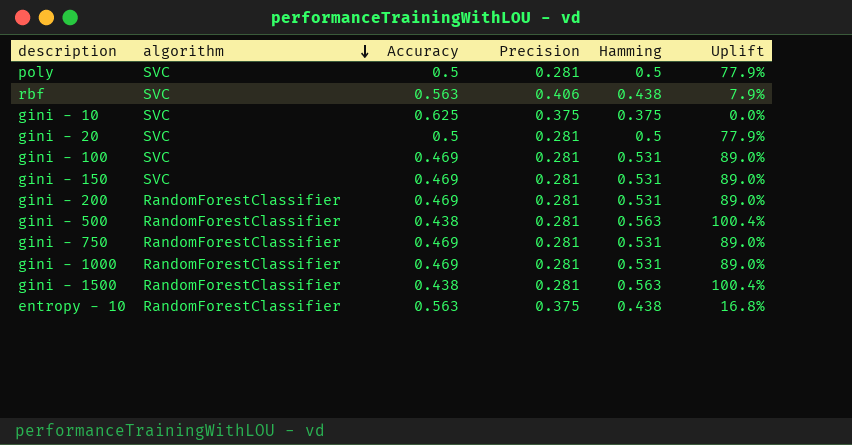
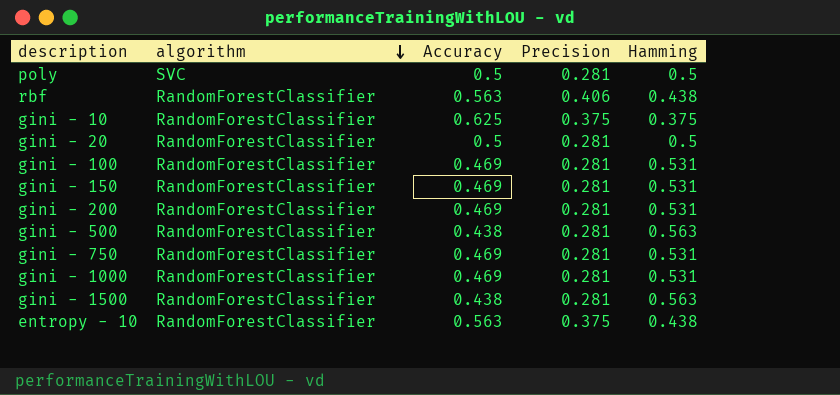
column Uplift | formula: ([Hamming] - [Precision]) / [Precision] -> none
rbf | algorithm: SVC -> RandomForestClassifier
gini - 10 | algorithm: SVC -> RandomForestClassifier
gini - 20 | algorithm: SVC -> RandomForestClassifier
gini - 100 | algorithm: SVC -> RandomForestClassifier
gini - 150 | algorithm: SVC -> RandomForestClassifier

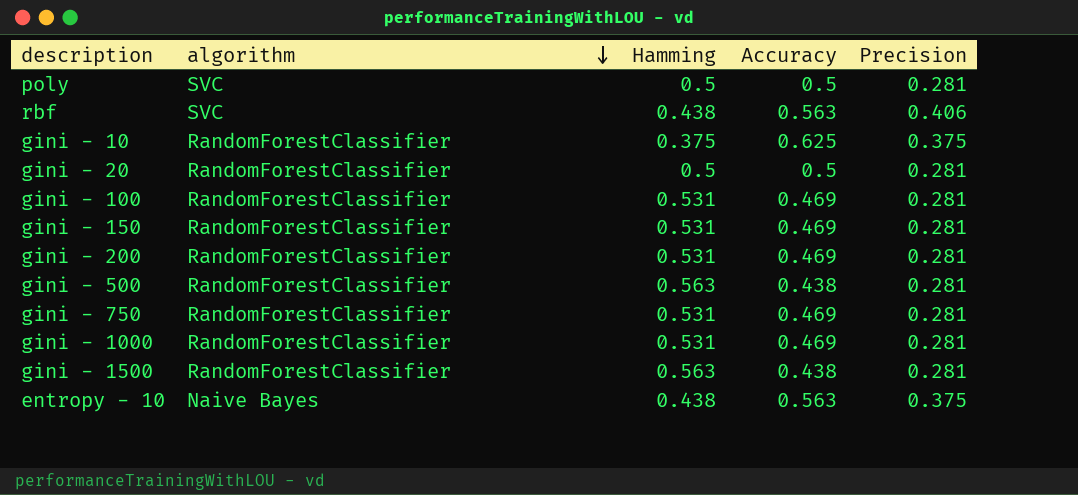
column Hamming | position: 5 -> 3
rbf | algorithm: RandomForestClassifier -> SVC
entropy - 10 | algorithm: RandomForestClassifier -> Naive Bayes

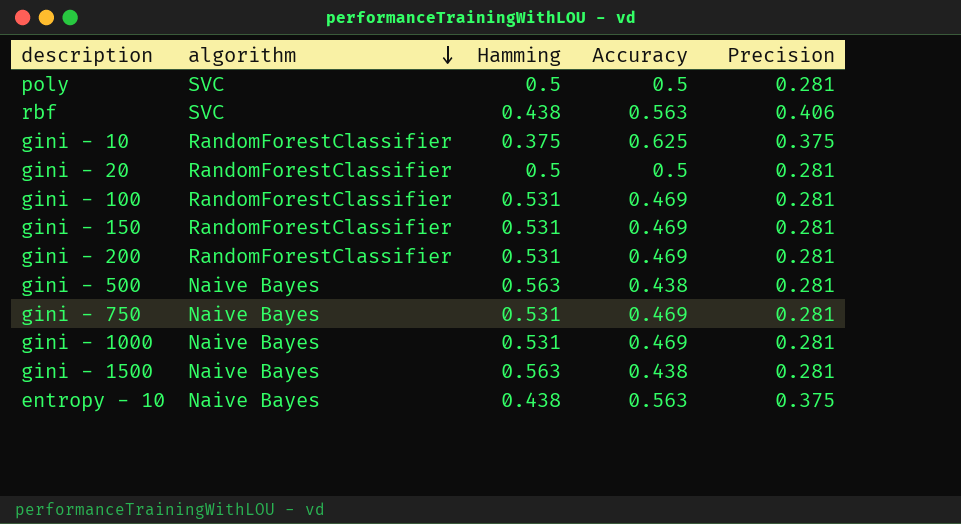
gini - 500 | algorithm: RandomForestClassifier -> Naive Bayes
gini - 750 | algorithm: RandomForestClassifier -> Naive Bayes
gini - 1000 | algorithm: RandomForestClassifier -> Naive Bayes
gini - 1500 | algorithm: RandomForestClassifier -> Naive Bayes

